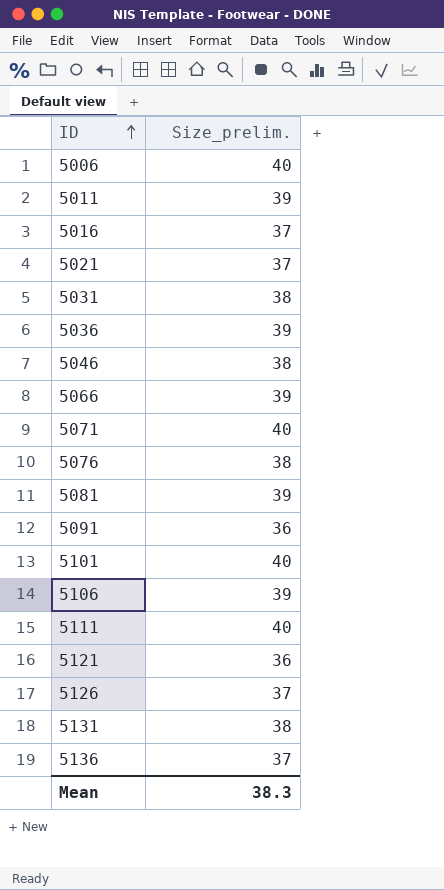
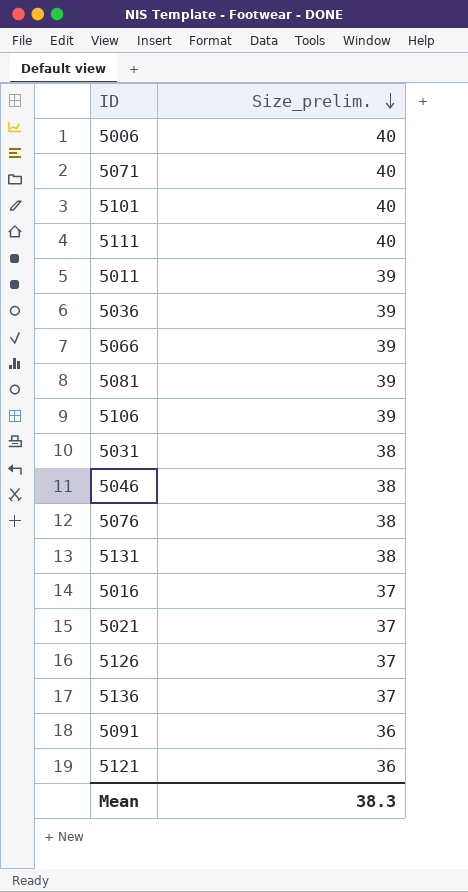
row order: ID ascending -> Size_prelim. descending

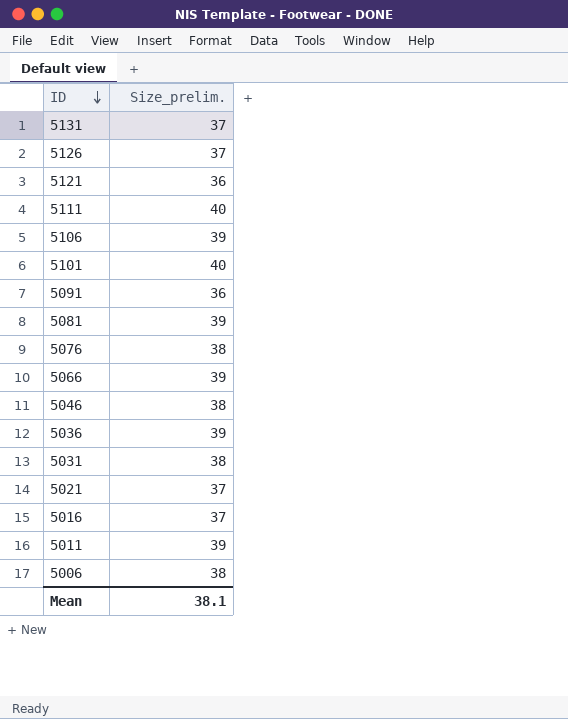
row order: Size_prelim. descending -> ID descending
row 5071: 40 -> none
row 5136: 37 -> none
5131 | Size_prelim.: 38 -> 37
5006 | Size_prelim.: 40 -> 38
Mean | Size_prelim.: 38.3 -> 38.1

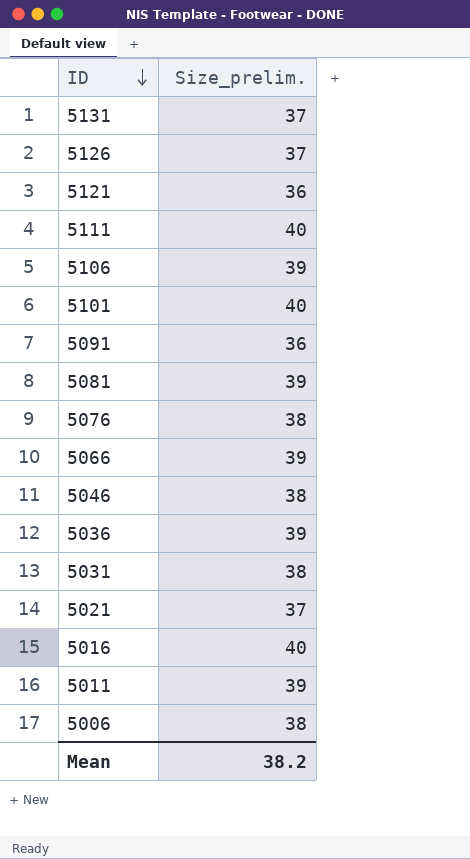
5016 | Size_prelim.: 37 -> 40
Mean | Size_prelim.: 38.1 -> 38.2

